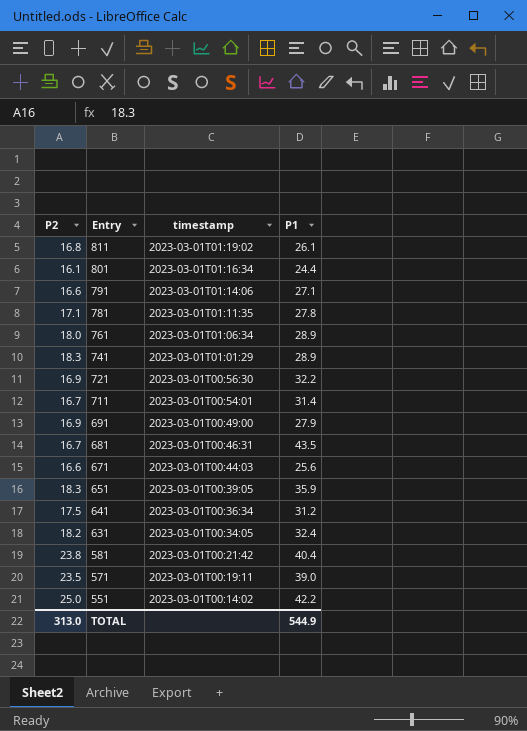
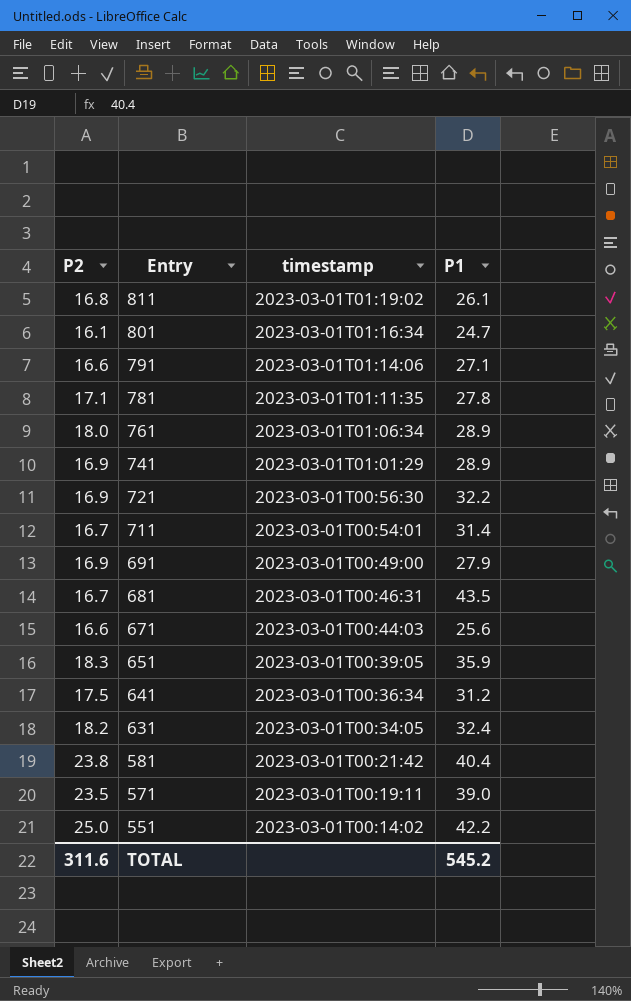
801 | P1: 24.4 -> 24.7
741 | P2: 18.3 -> 16.9
TOTAL | P2: 313.0 -> 311.6
TOTAL | P1: 544.9 -> 545.2

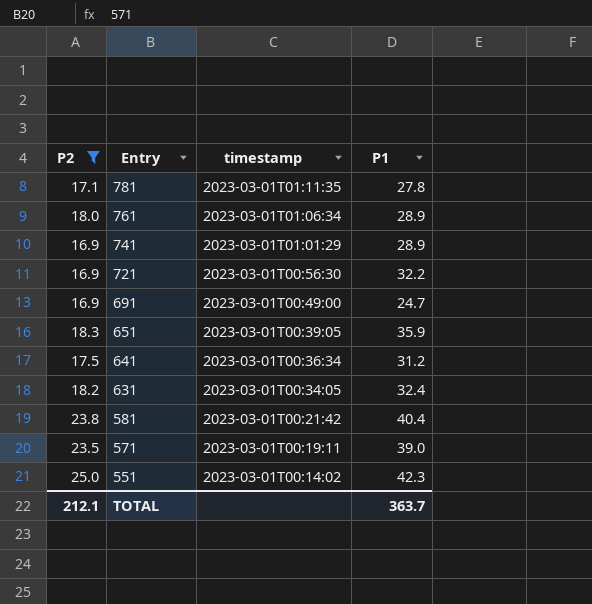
filter: none -> P2 >= 16.9
691 | P1: 27.9 -> 24.7
551 | P1: 42.2 -> 42.3
TOTAL | P2: 311.6 -> 212.1
TOTAL | P1: 545.2 -> 363.7

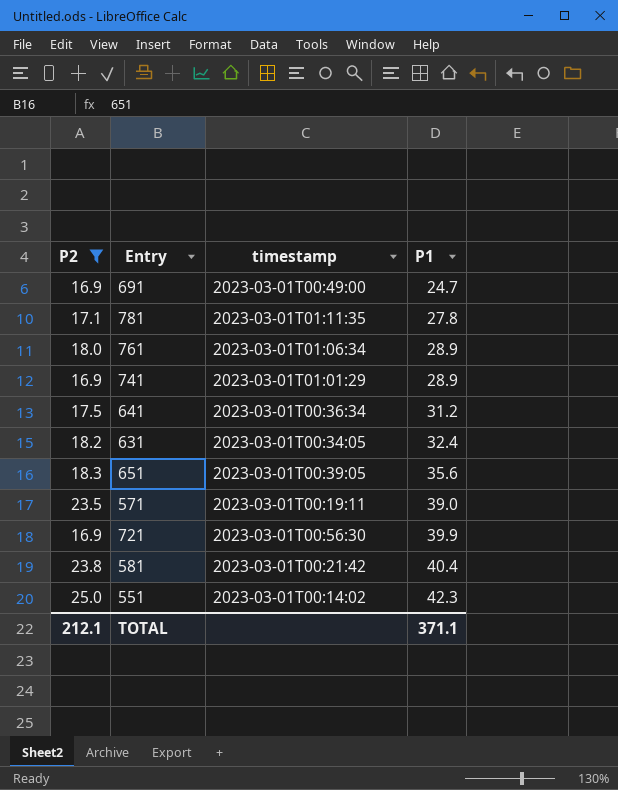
row order: Entry descending -> P1 ascending
651 | P1: 35.9 -> 35.6
721 | P1: 32.2 -> 39.9
TOTAL | P1: 363.7 -> 371.1

